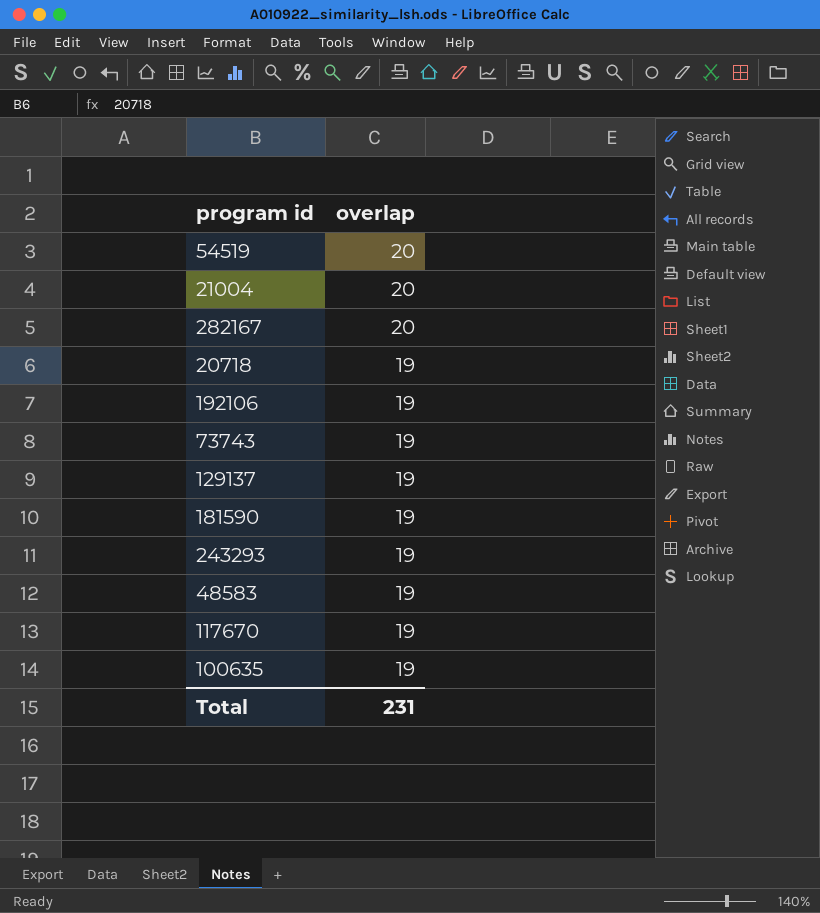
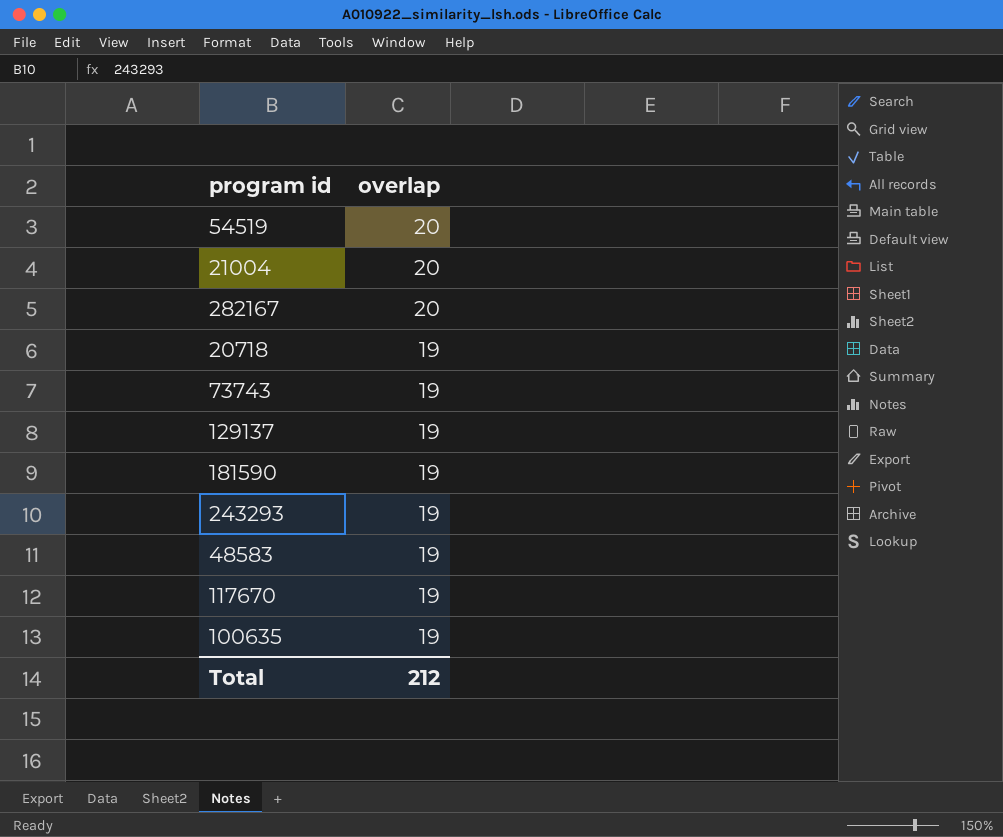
row 192106: 19 -> none
Total | overlap: 231 -> 212

